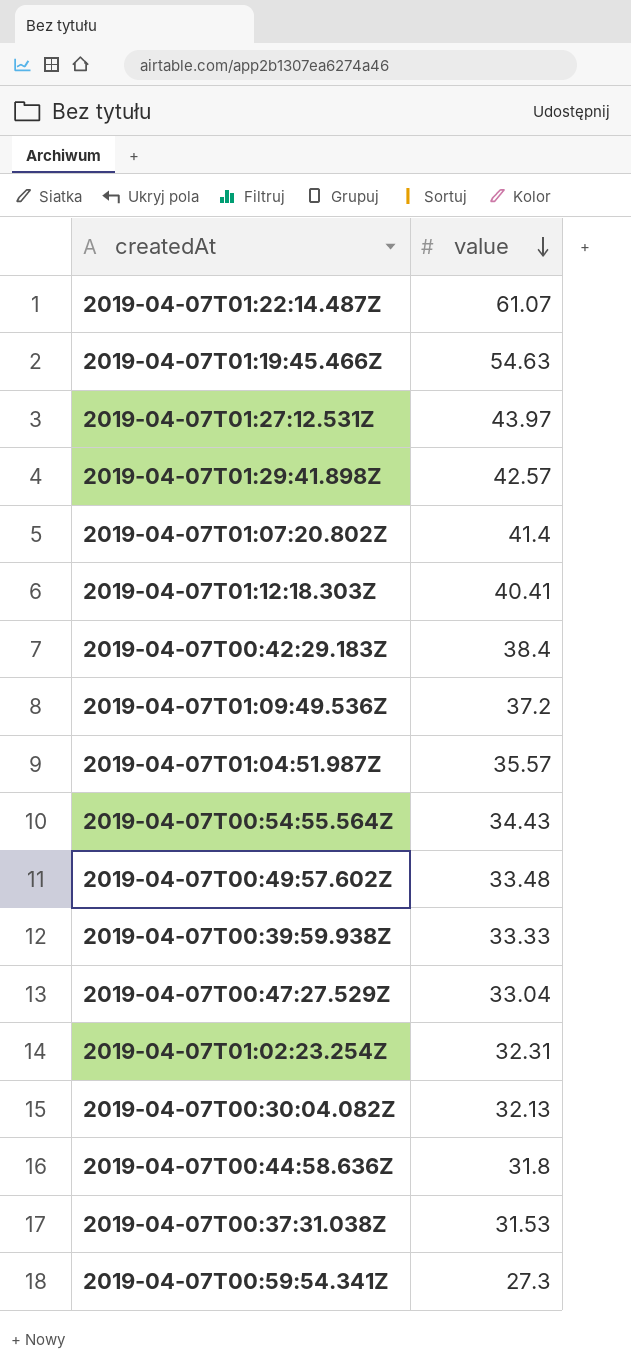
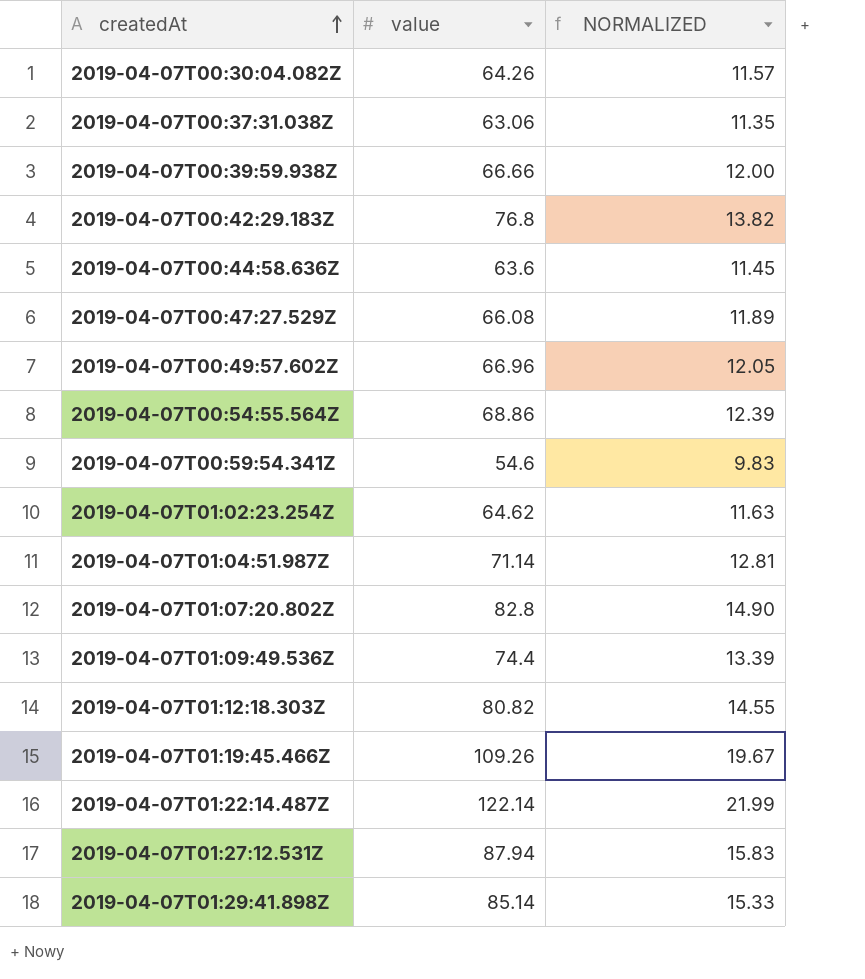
row order: value descending -> createdAt ascending
column NORMALIZED | formula: none -> [value] * 0.18
2019-04-07T00:30:04.082Z | value: 32.13 -> 64.26
2019-04-07T00:37:31.038Z | value: 31.53 -> 63.06
2019-04-07T00:39:59.938Z | value: 33.33 -> 66.66
2019-04-07T00:42:29.183Z | value: 38.4 -> 76.8
2019-04-07T00:44:58.636Z | value: 31.8 -> 63.6
2019-04-07T00:47:27.529Z | value: 33.04 -> 66.08
2019-04-07T00:49:57.602Z | value: 33.48 -> 66.96
2019-04-07T00:54:55.564Z | value: 34.43 -> 68.86
2019-04-07T00:59:54.341Z | value: 27.3 -> 54.6
2019-04-07T01:02:23.254Z | value: 32.31 -> 64.62
2019-04-07T01:04:51.987Z | value: 35.57 -> 71.14
2019-04-07T01:07:20.802Z | value: 41.4 -> 82.8
2019-04-07T01:09:49.536Z | value: 37.2 -> 74.4
2019-04-07T01:12:18.303Z | value: 40.41 -> 80.82
2019-04-07T01:19:45.466Z | value: 54.63 -> 109.26
2019-04-07T01:22:14.487Z | value: 61.07 -> 122.14
2019-04-07T01:27:12.531Z | value: 43.97 -> 87.94
2019-04-07T01:29:41.898Z | value: 42.57 -> 85.14

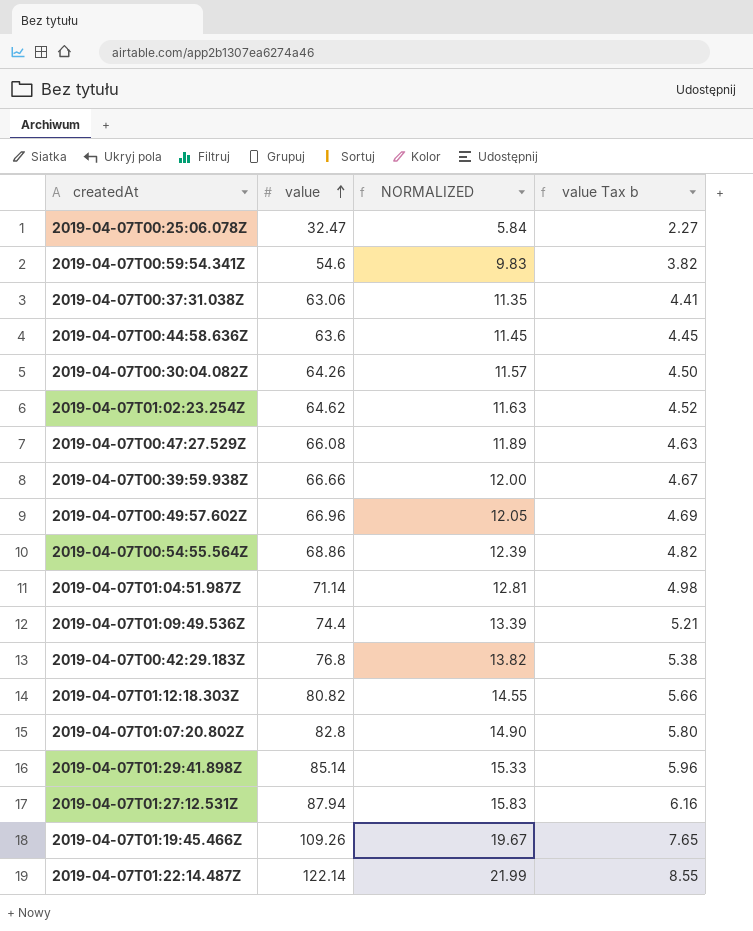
row order: createdAt ascending -> value ascending
column value Tax b | formula: none -> [value] * 0.07
row 2019-04-07T00:25:06.078Z: none -> 32.47 | 5.84 | 2.27

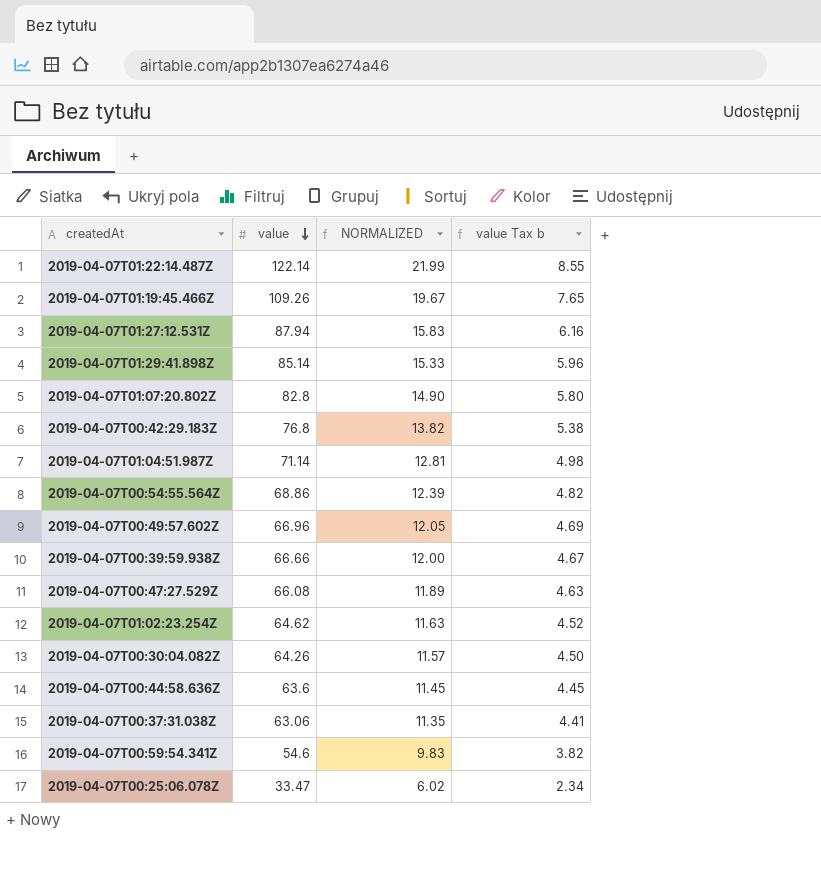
row order: value ascending -> value descending
row 2019-04-07T01:09:49.536Z: 74.4 | 13.39 | 5.21 -> none
row 2019-04-07T01:12:18.303Z: 80.82 | 14.55 | 5.66 -> none
2019-04-07T00:25:06.078Z | value: 32.47 -> 33.47
2019-04-07T00:25:06.078Z | NORMALIZED: 5.84 -> 6.02
2019-04-07T00:25:06.078Z | value Tax b: 2.27 -> 2.34

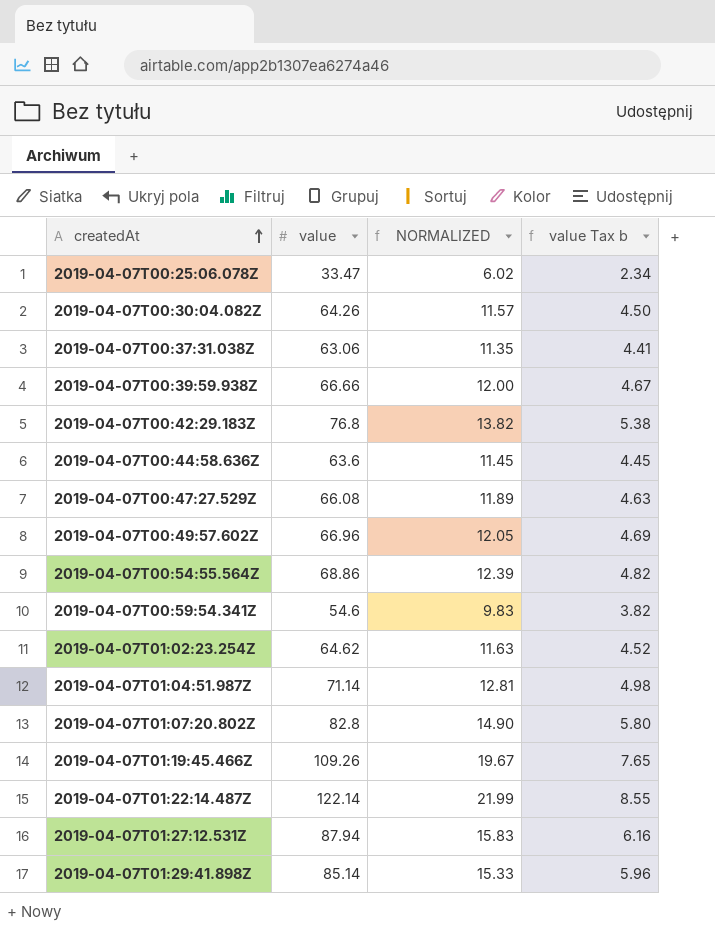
row order: value descending -> createdAt ascending

